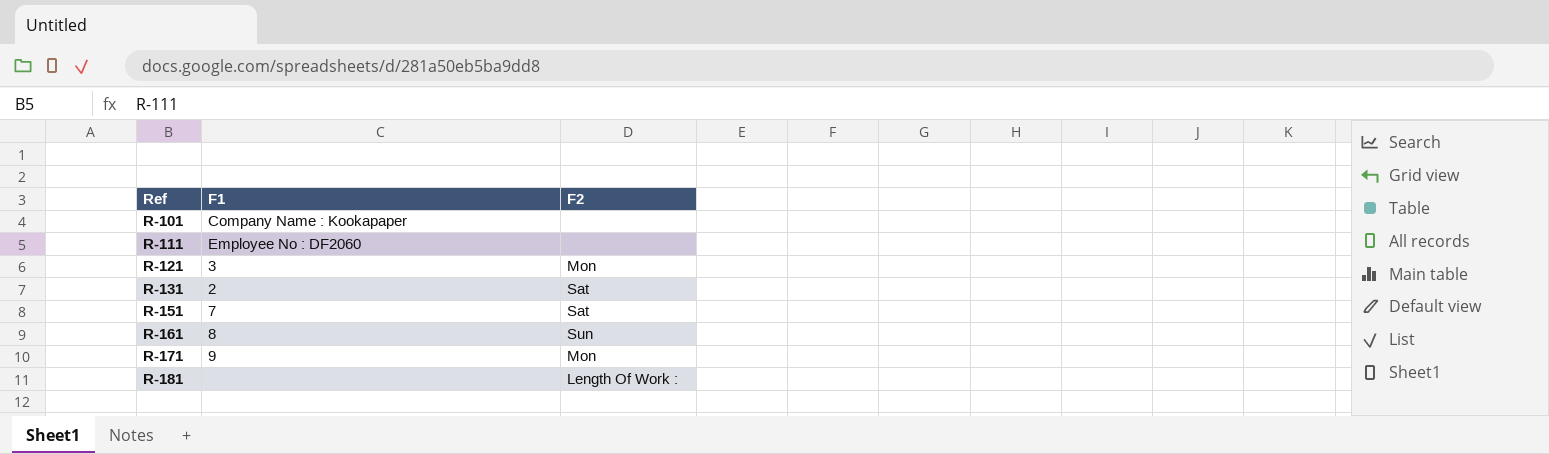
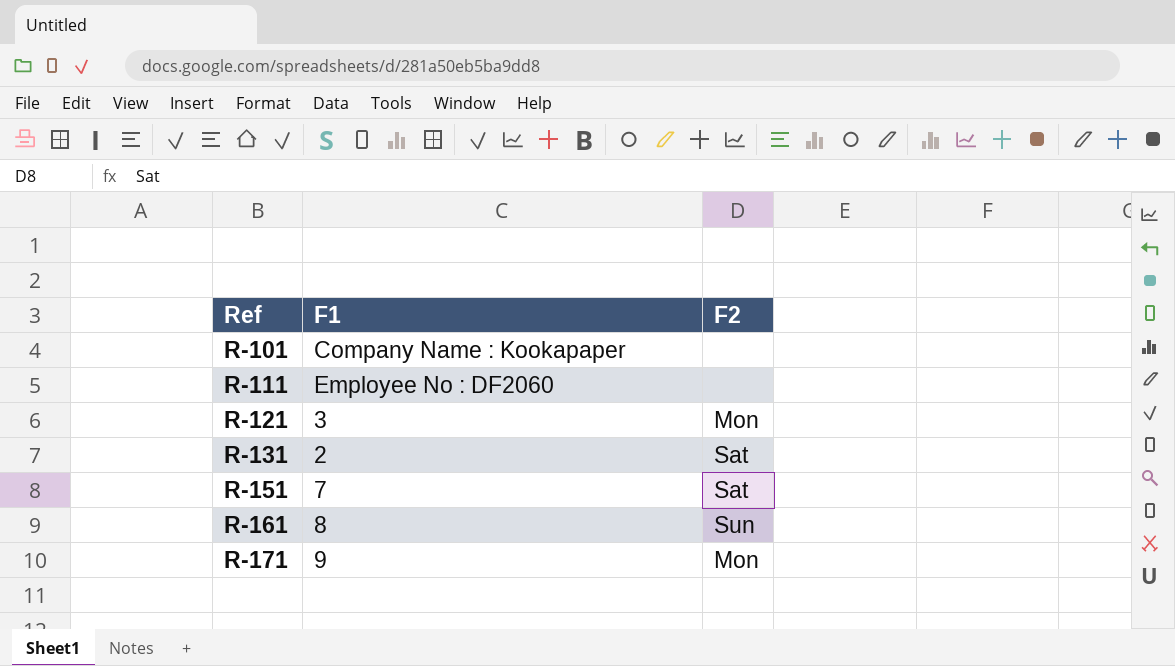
row R-181: none | Length Of Work : -> none

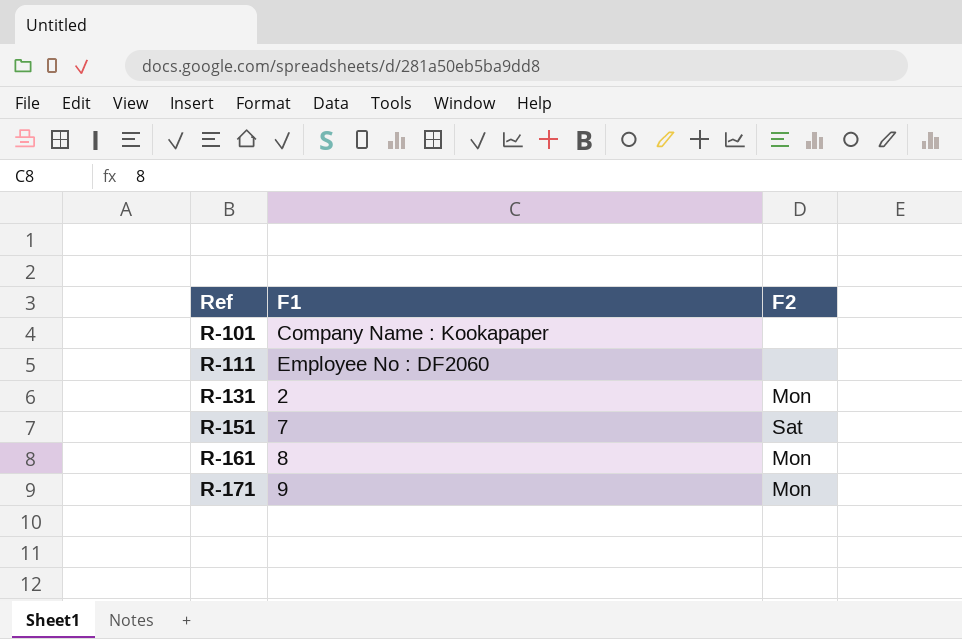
row R-121: 3 | Mon -> none
R-131 | F2: Sat -> Mon
R-161 | F2: Sun -> Mon

